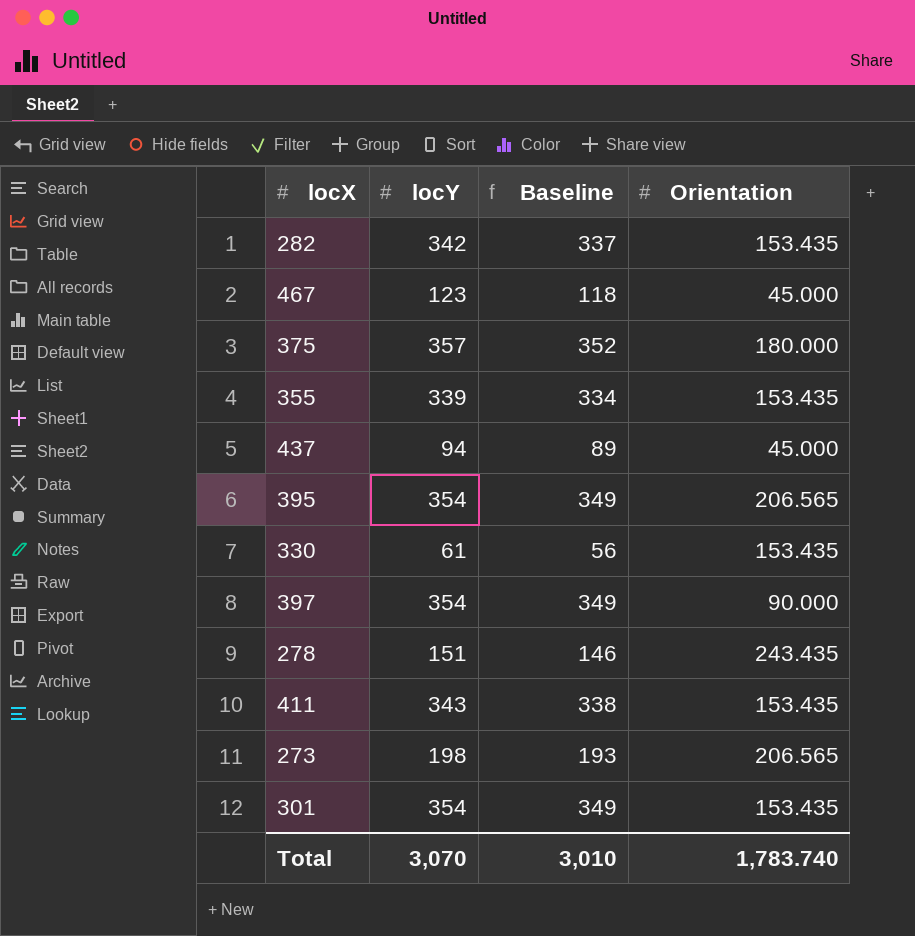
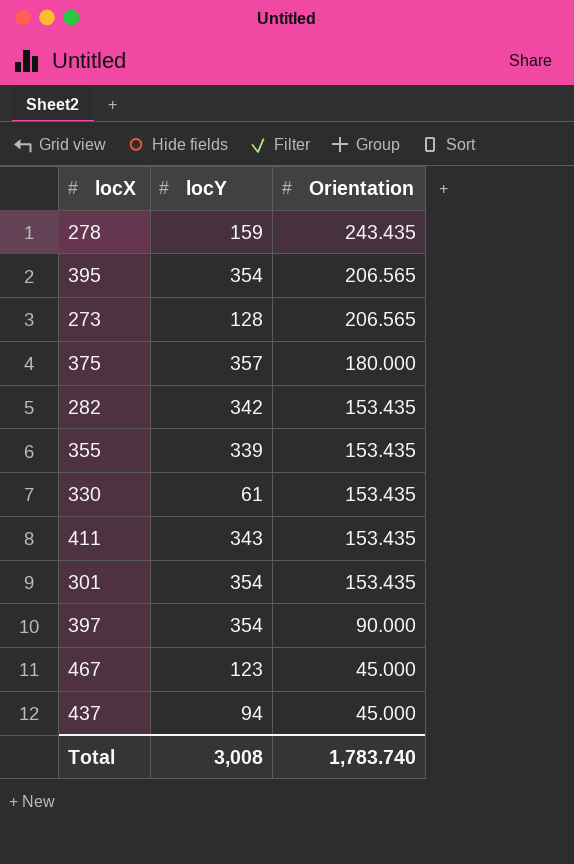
row order: none -> Orientation descending
column Baseline | formula: [locY] - 5 -> none
278 | locY: 151 -> 159
273 | locY: 198 -> 128
Total | locY: 3,070 -> 3,008

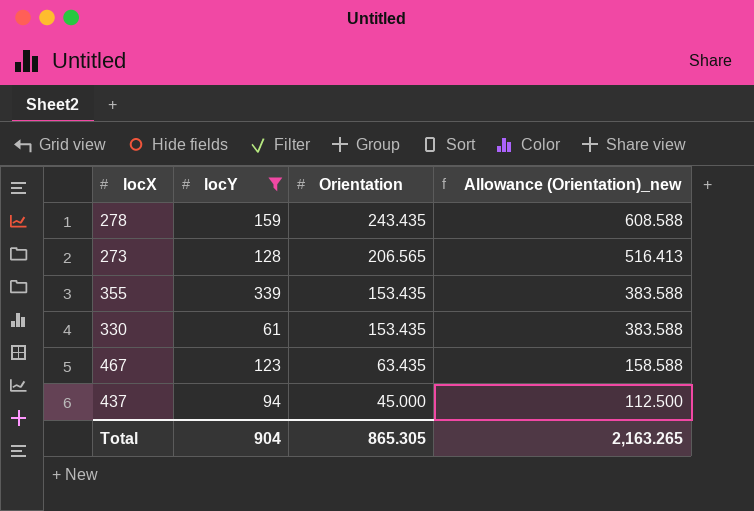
filter: none -> locY <= 339
column Allowance (Orientation)_new | formula: none -> [Orientation] * 2.5
467 | Orientation: 45.000 -> 63.435
Total | locY: 3,008 -> 904
Total | Orientation: 1,783.740 -> 865.305

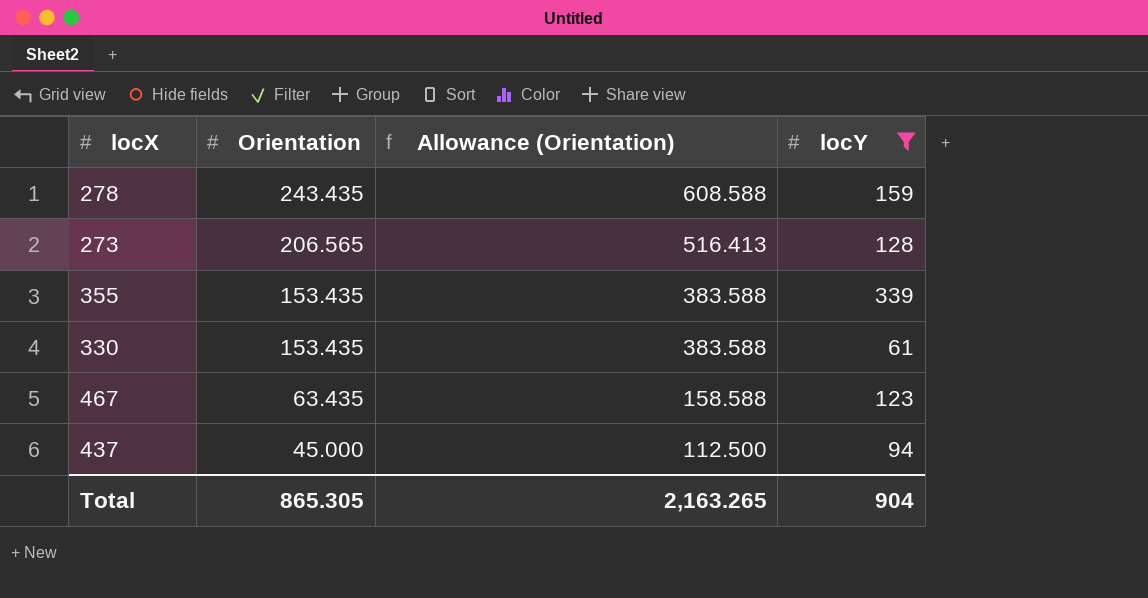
column name: Allowance (Orientation)_new -> Allowance (Orientation)
column locY | position: 2 -> 4

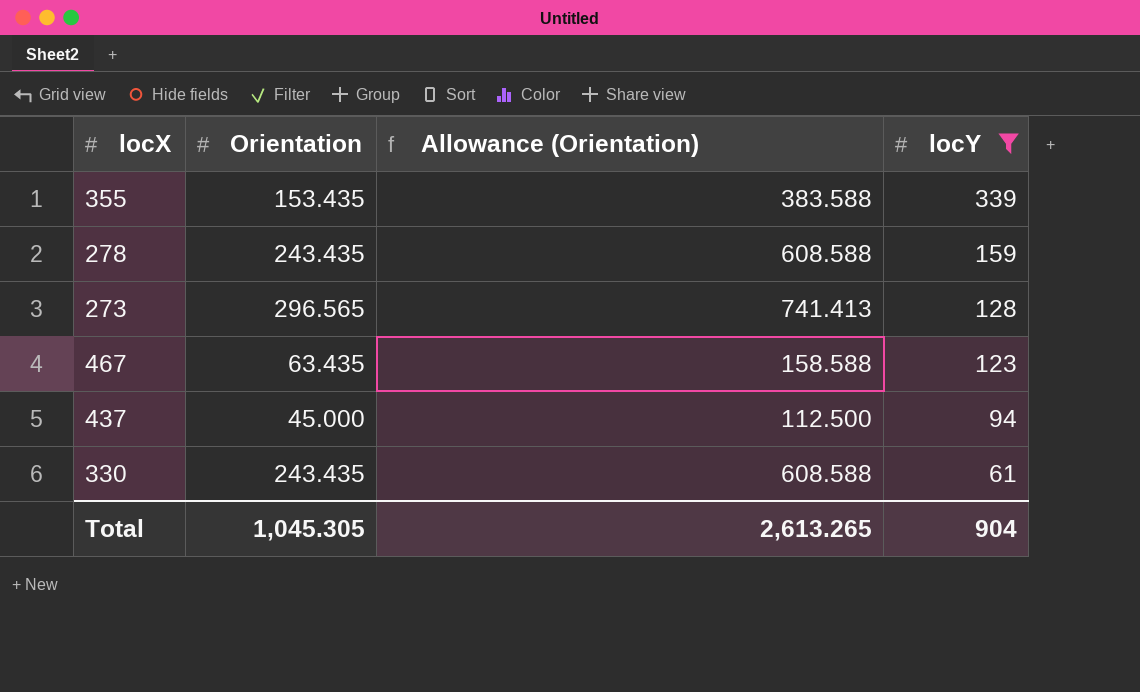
row order: Orientation descending -> locY descending
273 | Orientation: 206.565 -> 296.565
273 | Allowance (Orientation): 516.413 -> 741.413
330 | Orientation: 153.435 -> 243.435
330 | Allowance (Orientation): 383.588 -> 608.588
Total | Orientation: 865.305 -> 1,045.305
Total | Allowance (Orientation): 2,163.265 -> 2,613.265

